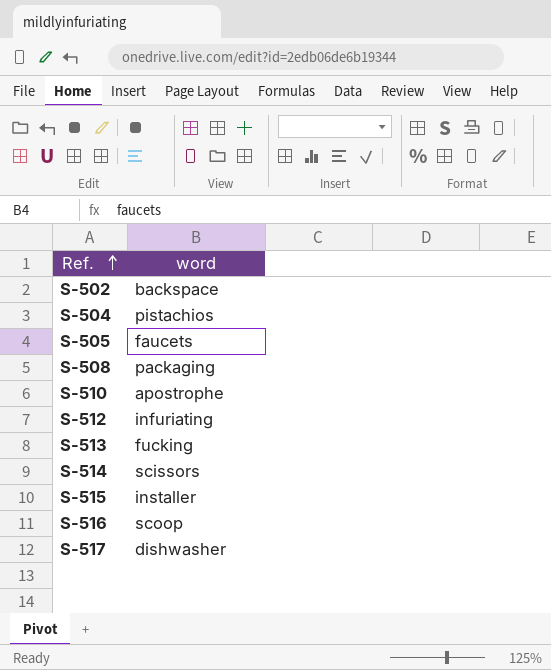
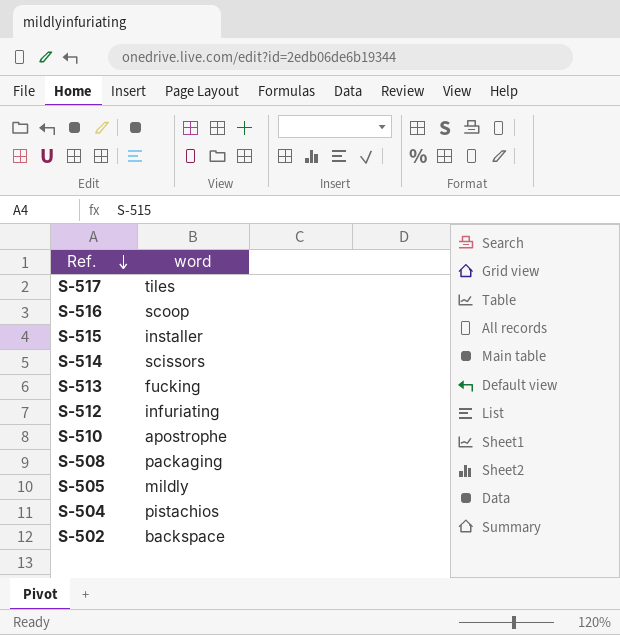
row order: Ref. ascending -> Ref. descending
S-517 | word: dishwasher -> tiles
S-505 | word: faucets -> mildly

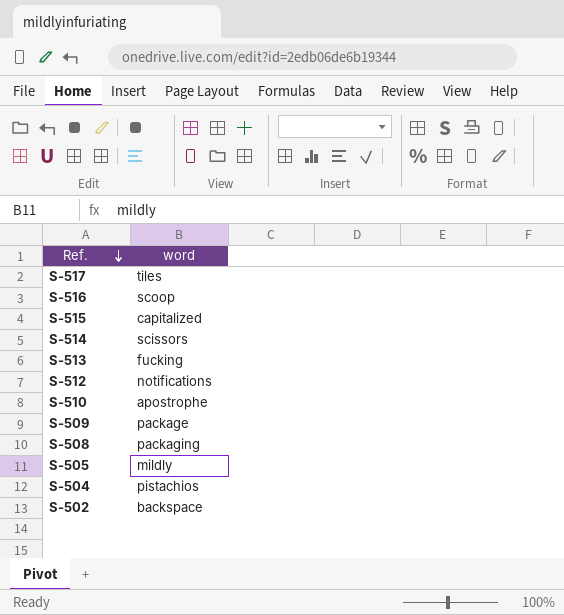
S-515 | word: installer -> capitalized
S-512 | word: infuriating -> notifications
row S-509: none -> package

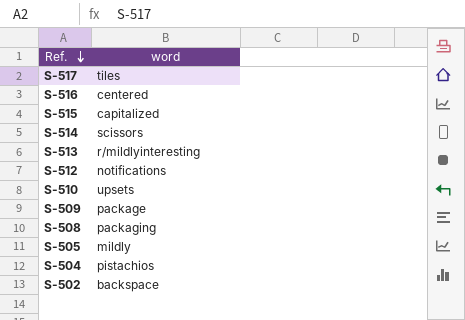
S-516 | word: scoop -> centered
S-513 | word: fucking -> r/mildlyinteresting
S-510 | word: apostrophe -> upsets

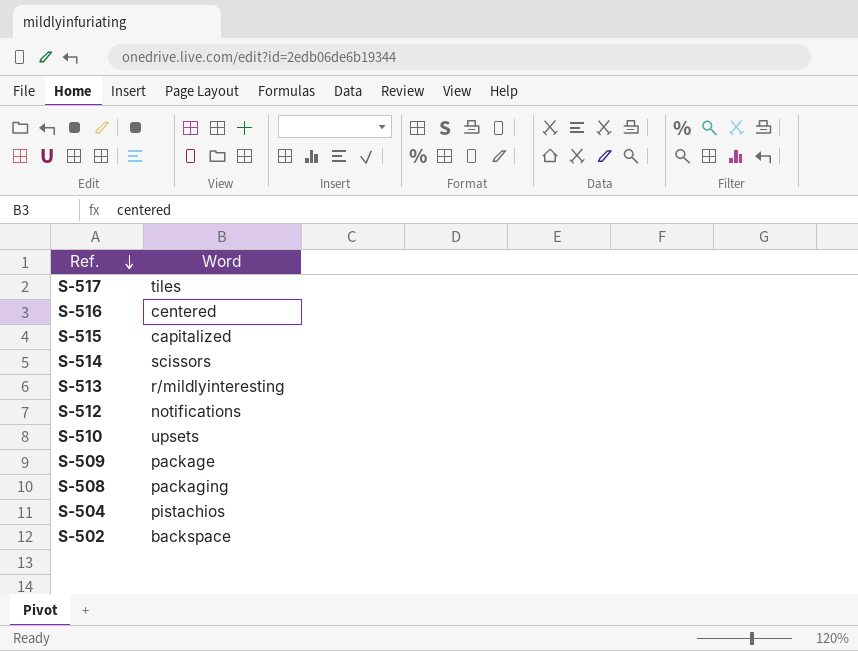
column name: word -> Word
row S-505: mildly -> none

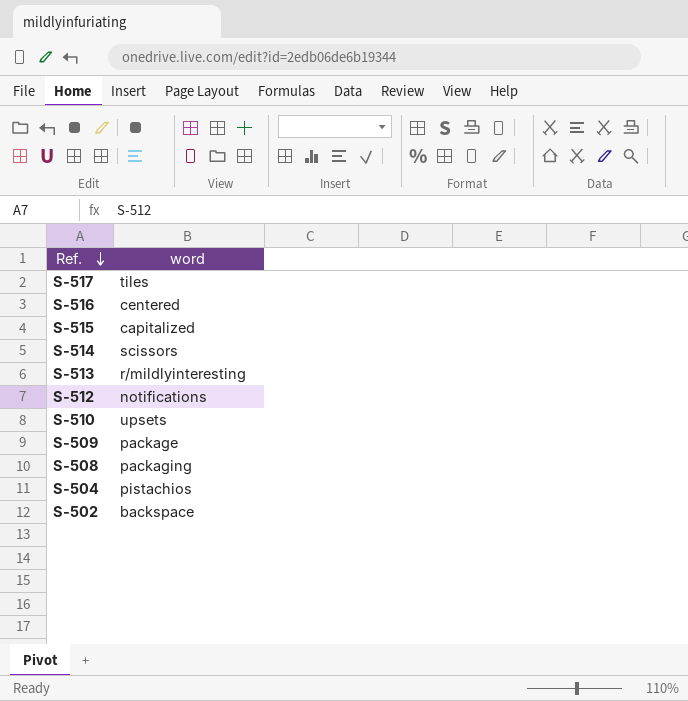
column name: Word -> word

